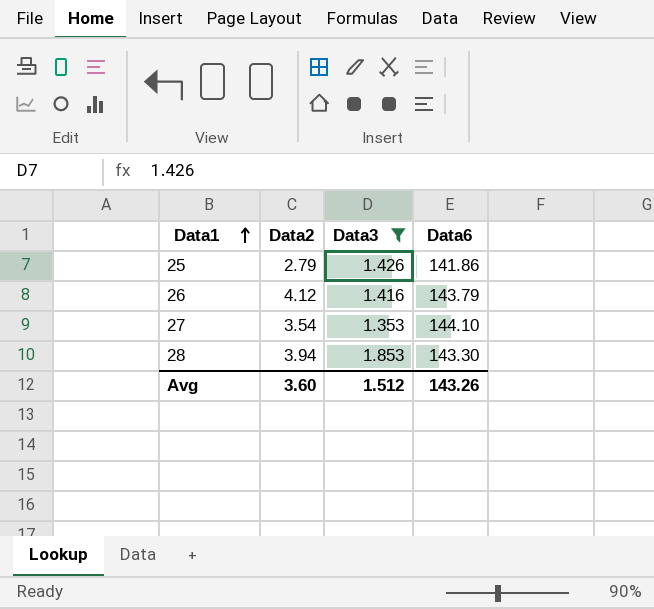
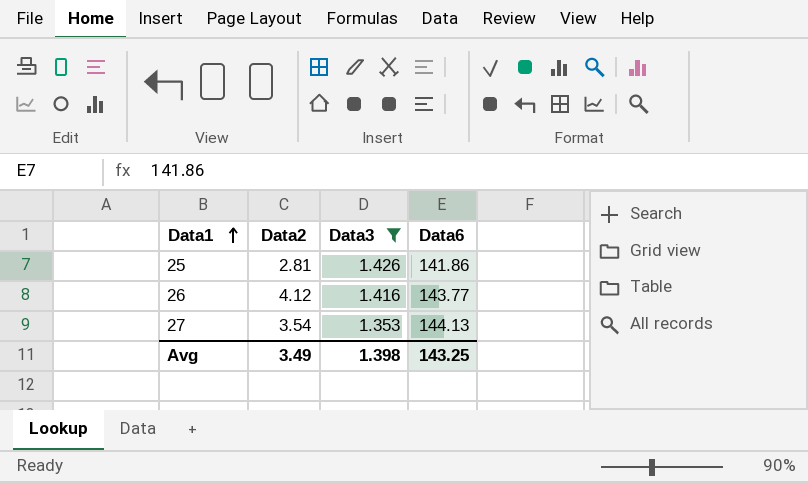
row 28: 3.94 | 1.853 | 143.30 -> none
25 | Data2: 2.79 -> 2.81
26 | Data6: 143.79 -> 143.77
27 | Data6: 144.10 -> 144.13
Avg | Data2: 3.60 -> 3.49
Avg | Data3: 1.512 -> 1.398
Avg | Data6: 143.26 -> 143.25

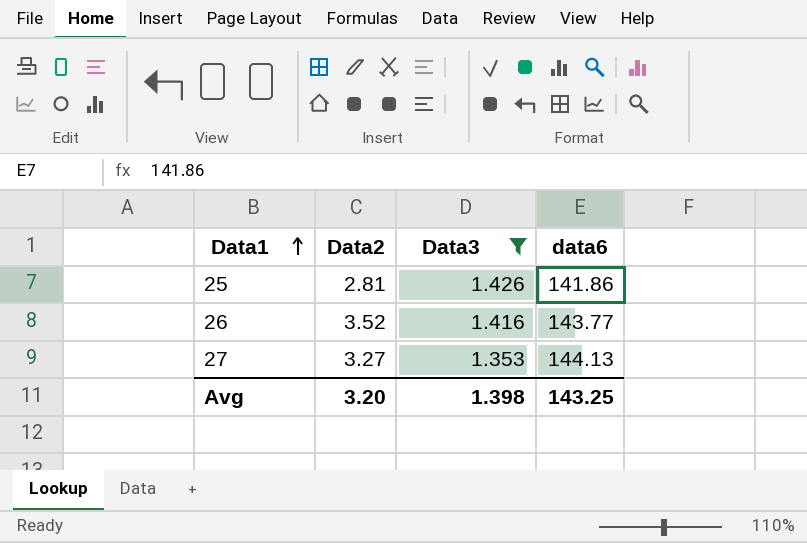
column name: Data6 -> data6
26 | Data2: 4.12 -> 3.52
27 | Data2: 3.54 -> 3.27
Avg | Data2: 3.49 -> 3.20

